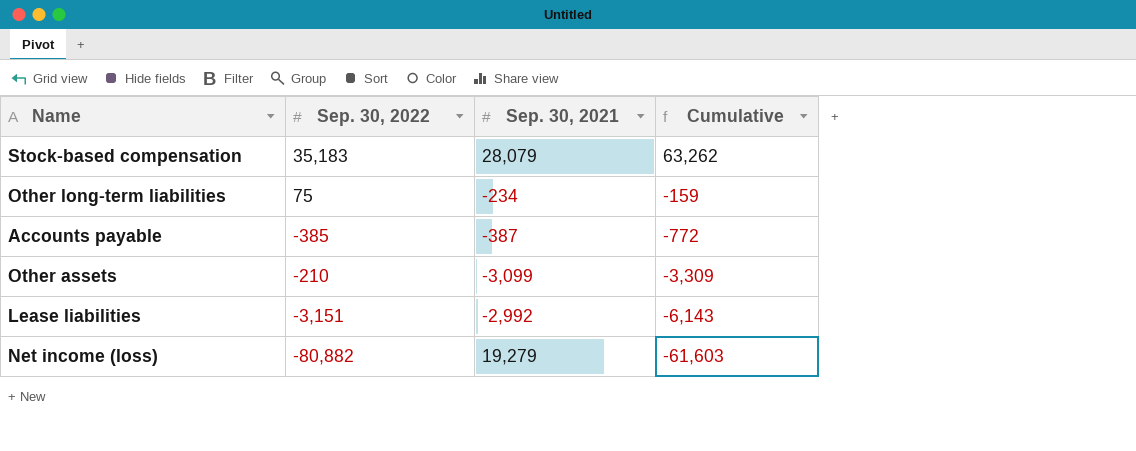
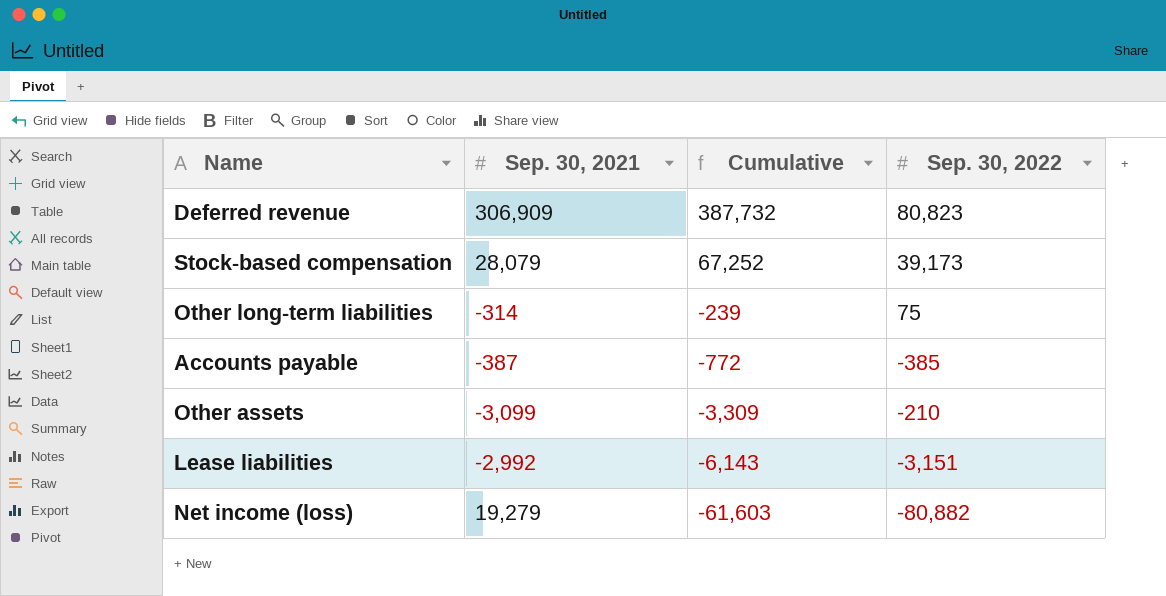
column Sep. 30, 2022 | position: 2 -> 4
row Deferred revenue: none -> 306,909 | 387,732 | 80,823
Stock-based compensation | Cumulative: 63,262 -> 67,252
Stock-based compensation | Sep. 30, 2022: 35,183 -> 39,173
Other long-term liabilities | Sep. 30, 2021: -234 -> -314
Other long-term liabilities | Cumulative: -159 -> -239

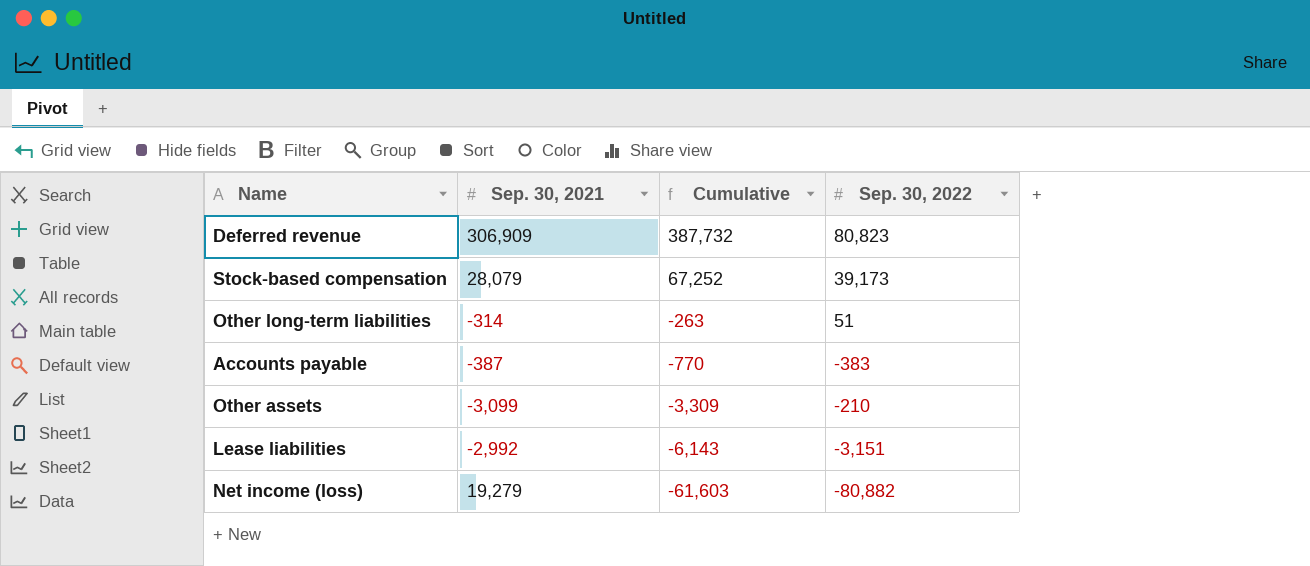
Other long-term liabilities | Cumulative: -239 -> -263
Other long-term liabilities | Sep. 30, 2022: 75 -> 51
Accounts payable | Cumulative: -772 -> -770
Accounts payable | Sep. 30, 2022: -385 -> -383

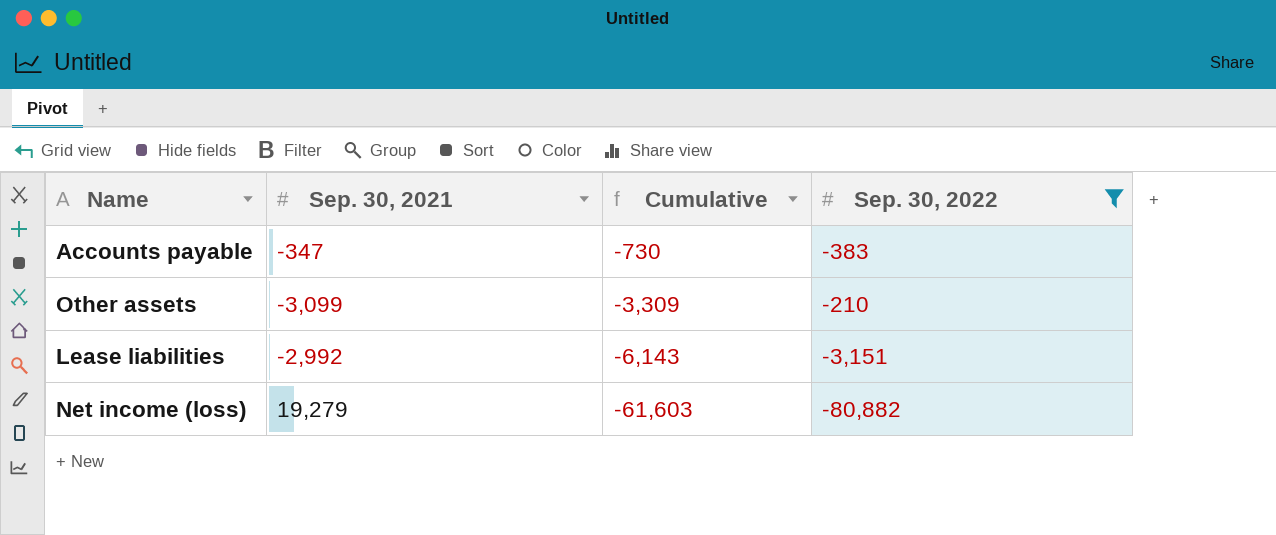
filter: none -> Sep. 30, 2022 <= -210
Accounts payable | Sep. 30, 2021: -387 -> -347
Accounts payable | Cumulative: -770 -> -730

